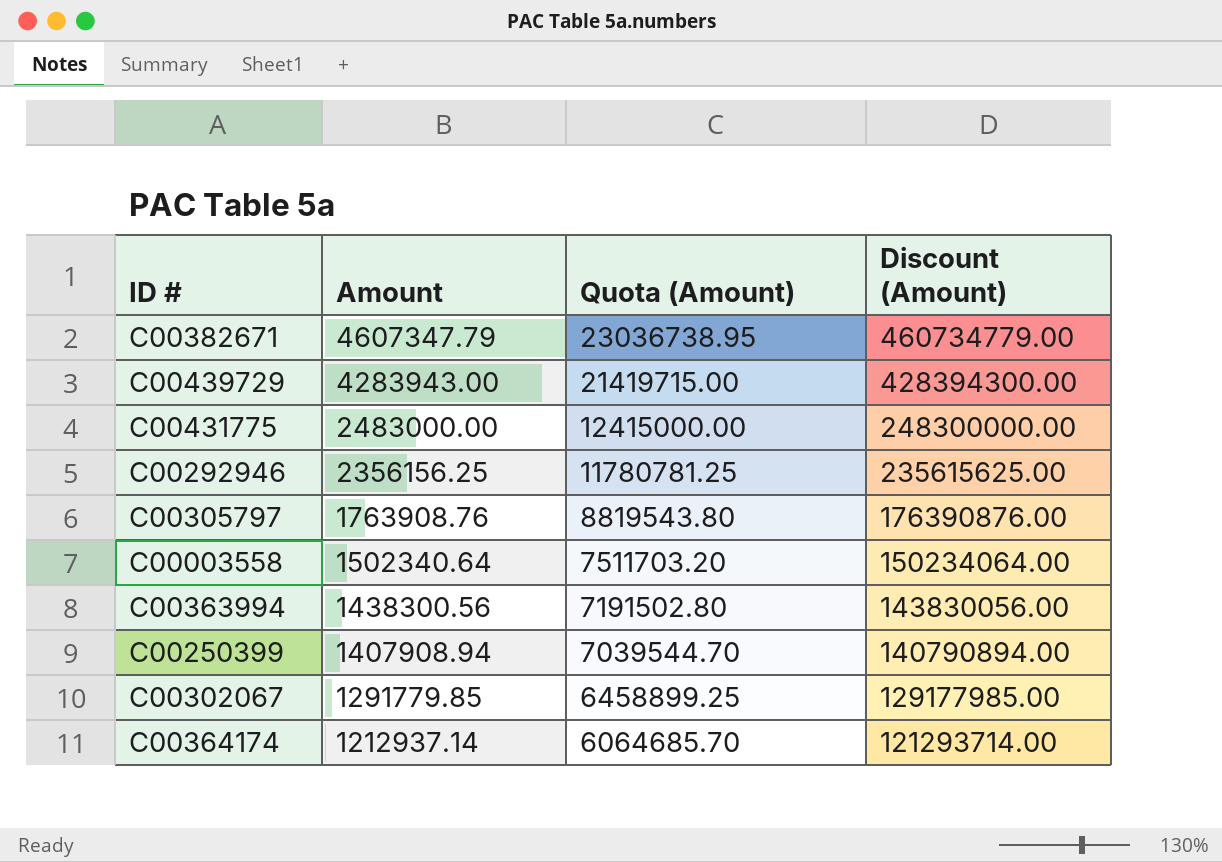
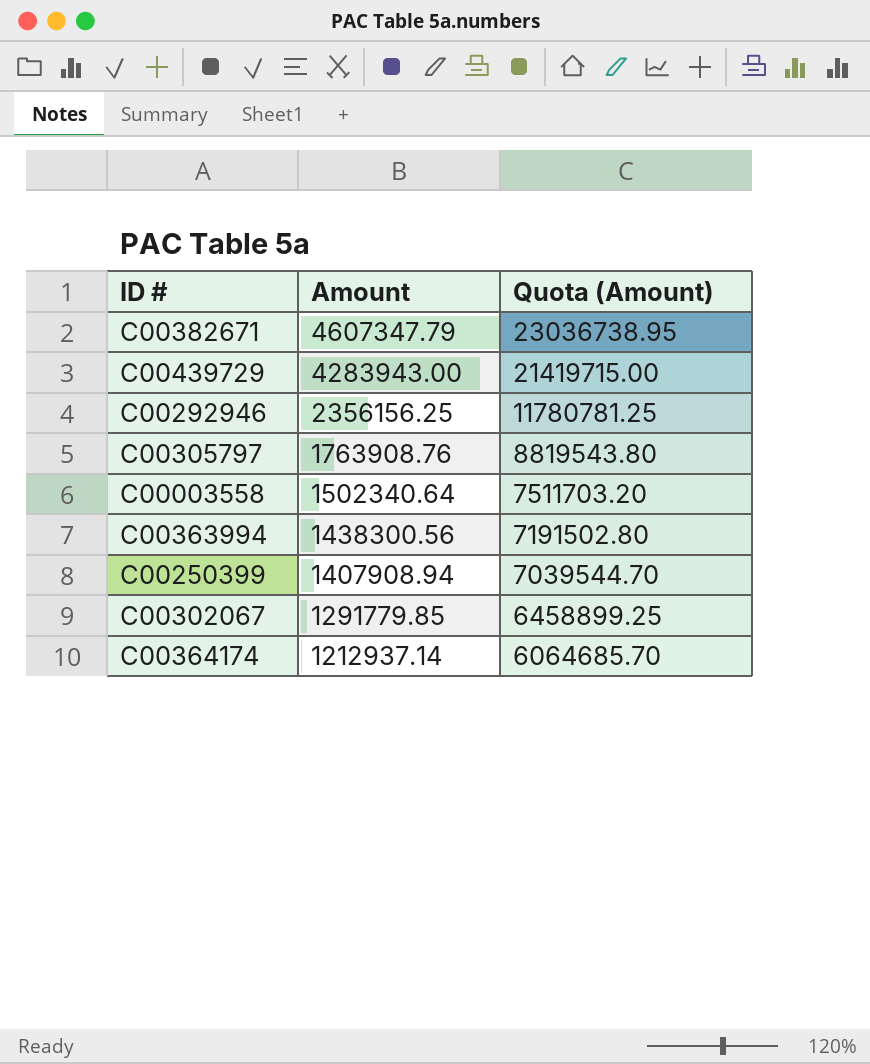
column Discount (Amount) | formula: [Amount] * 100 -> none
row C00431775: 2483000.00 | 12415000.00 | 248300000.00 -> none

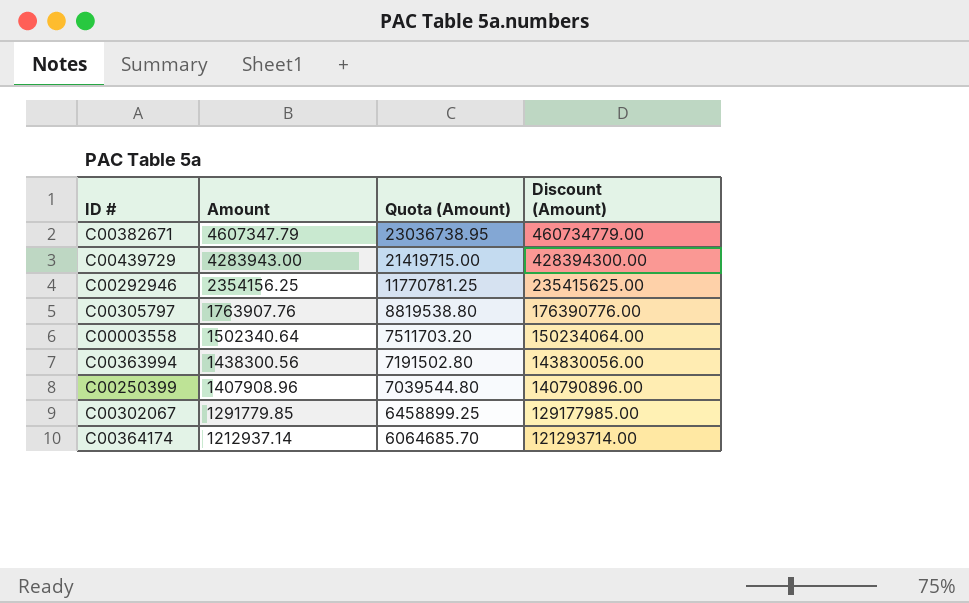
column Discount (Amount) | formula: none -> [Amount] * 100
C00292946 | Amount: 2356156.25 -> 2354156.25
C00292946 | Quota (Amount): 11780781.25 -> 11770781.25
C00305797 | Amount: 1763908.76 -> 1763907.76
C00305797 | Quota (Amount): 8819543.80 -> 8819538.80
C00250399 | Amount: 1407908.94 -> 1407908.96
C00250399 | Quota (Amount): 7039544.70 -> 7039544.80

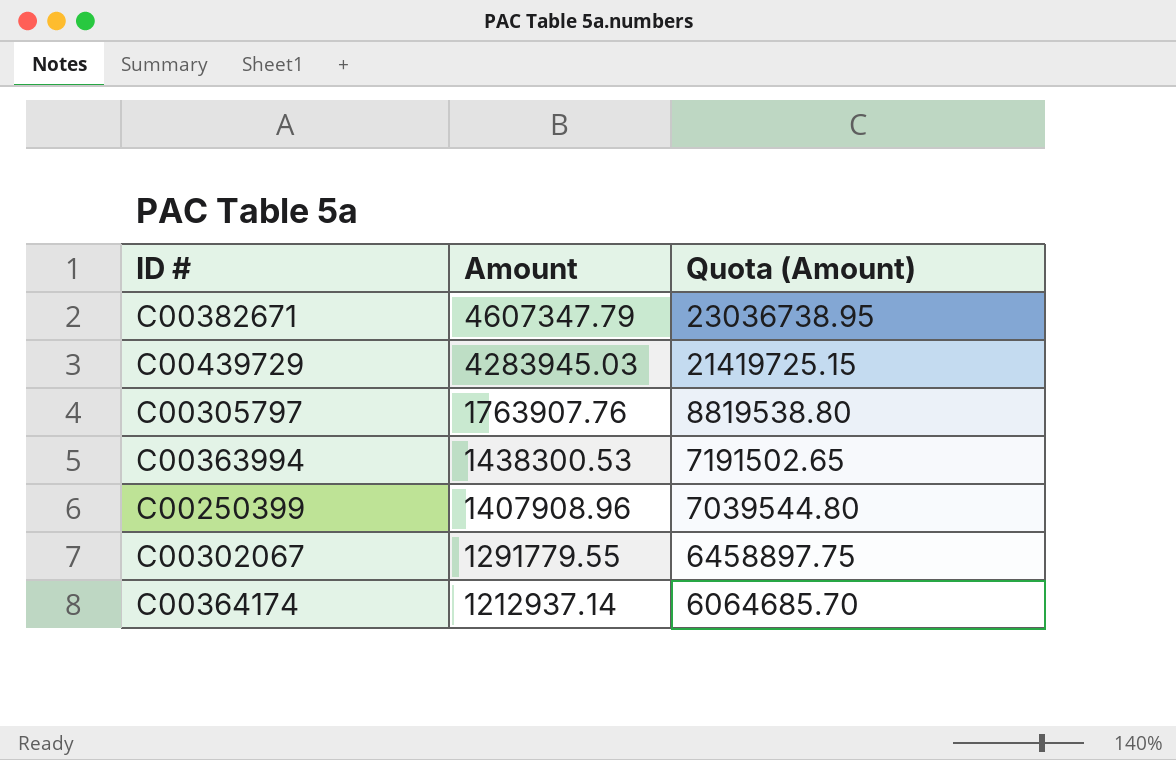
column Discount (Amount) | formula: [Amount] * 100 -> none
row C00292946: 2354156.25 | 11770781.25 | 235415625.00 -> none
row C00003558: 1502340.64 | 7511703.20 | 150234064.00 -> none
C00439729 | Amount: 4283943.00 -> 4283945.03
C00439729 | Quota (Amount): 21419715.00 -> 21419725.15
C00363994 | Amount: 1438300.56 -> 1438300.53
C00363994 | Quota (Amount): 7191502.80 -> 7191502.65
C00302067 | Amount: 1291779.85 -> 1291779.55
C00302067 | Quota (Amount): 6458899.25 -> 6458897.75

